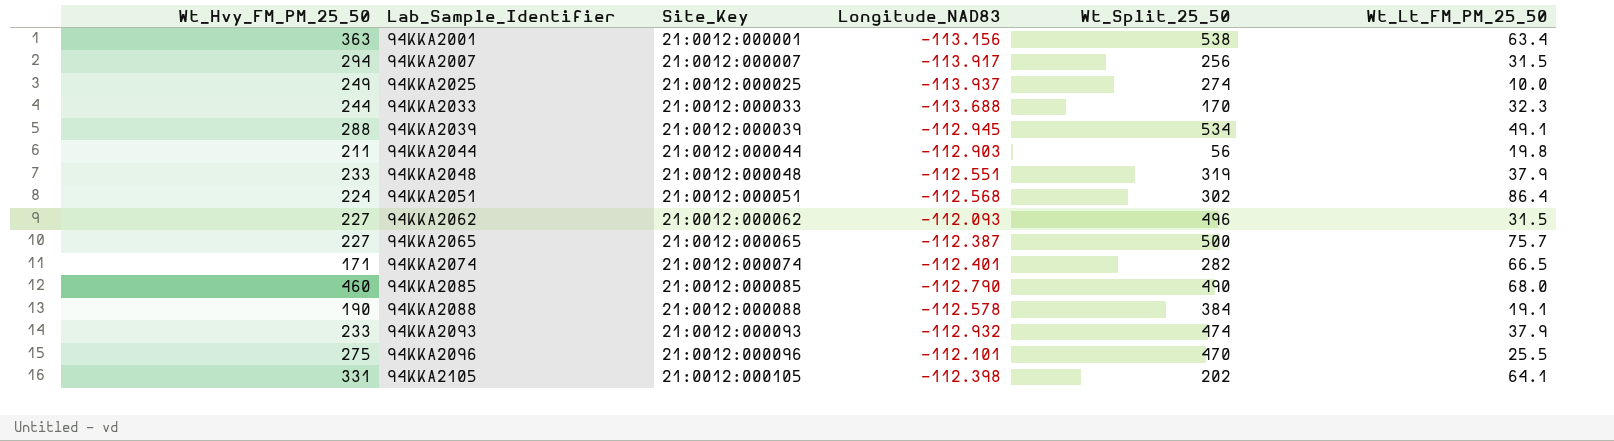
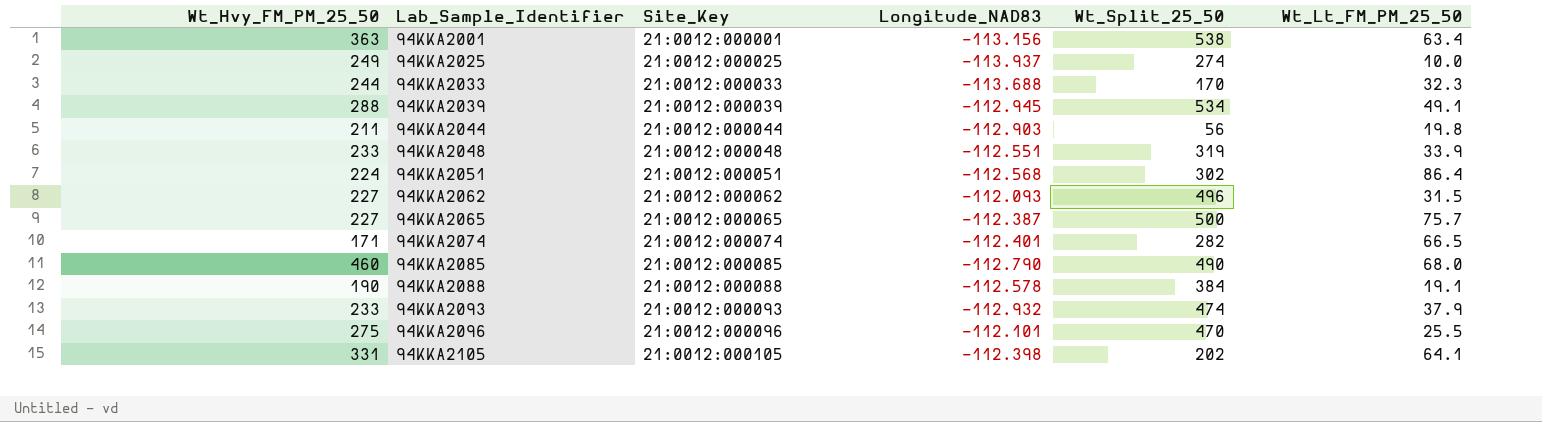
row 94KKA2007: 294 | 21:0012:000007 | -113.917 | 256 | 31.5 -> none
94KKA2048 | Wt_Lt_FM_PM_25_50: 37.9 -> 33.9

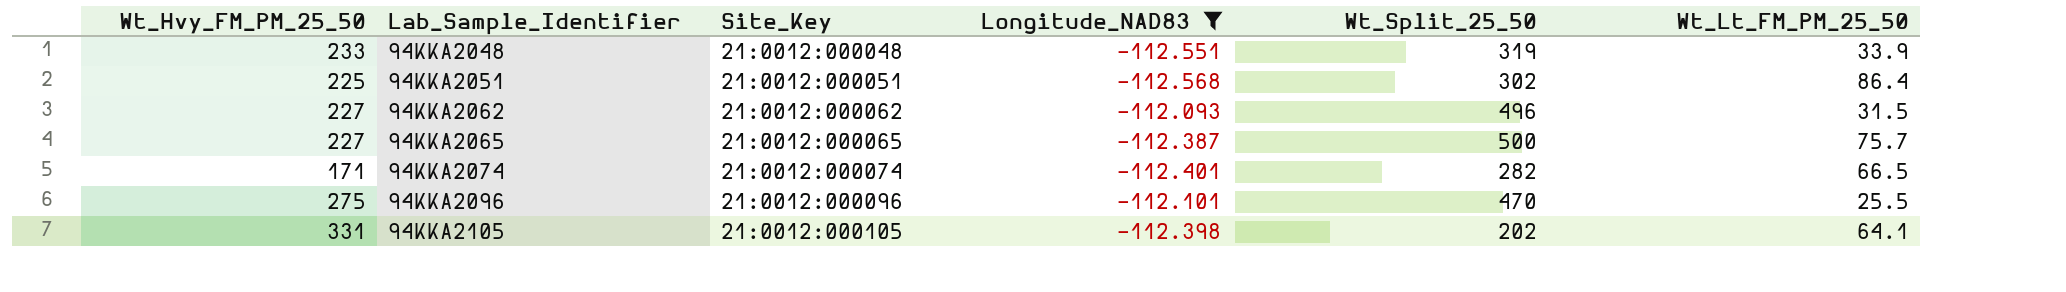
filter: none -> Longitude_NAD83 >= -112.568
94KKA2051 | Wt_Hvy_FM_PM_25_50: 224 -> 225

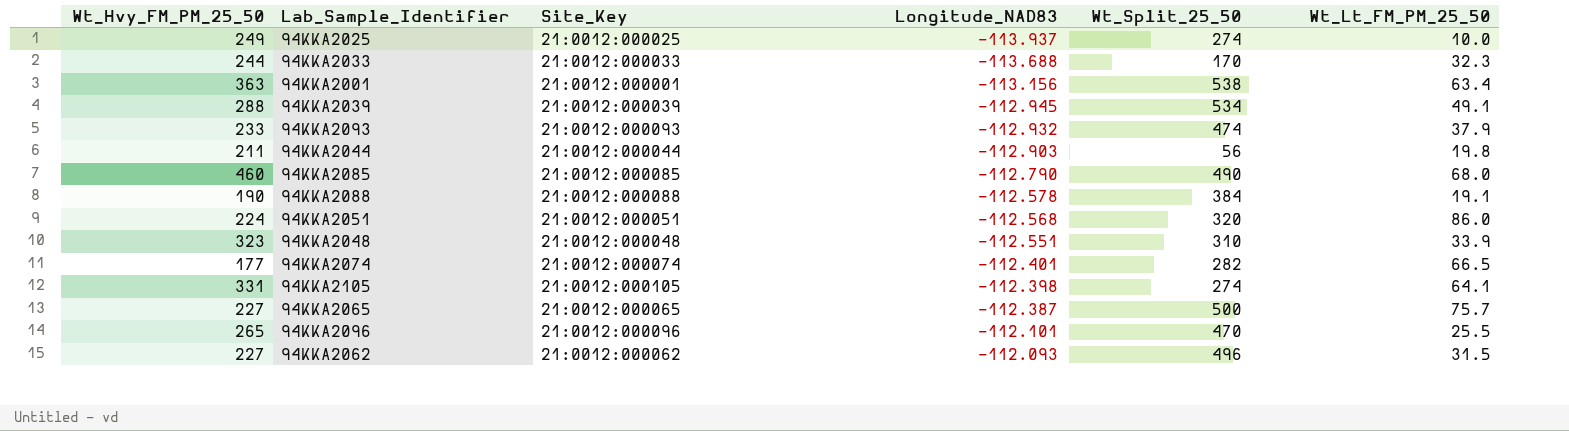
filter: Longitude_NAD83 >= -112.568 -> none
row order: Lab_Sample_Identifier ascending -> Longitude_NAD83 ascending
94KKA2051 | Wt_Hvy_FM_PM_25_50: 225 -> 224
94KKA2051 | Wt_Split_25_50: 302 -> 320
94KKA2051 | Wt_Lt_FM_PM_25_50: 86.4 -> 86.0
94KKA2048 | Wt_Hvy_FM_PM_25_50: 233 -> 323
94KKA2048 | Wt_Split_25_50: 319 -> 310
94KKA2074 | Wt_Hvy_FM_PM_25_50: 171 -> 177
94KKA2105 | Wt_Split_25_50: 202 -> 274
94KKA2096 | Wt_Hvy_FM_PM_25_50: 275 -> 265

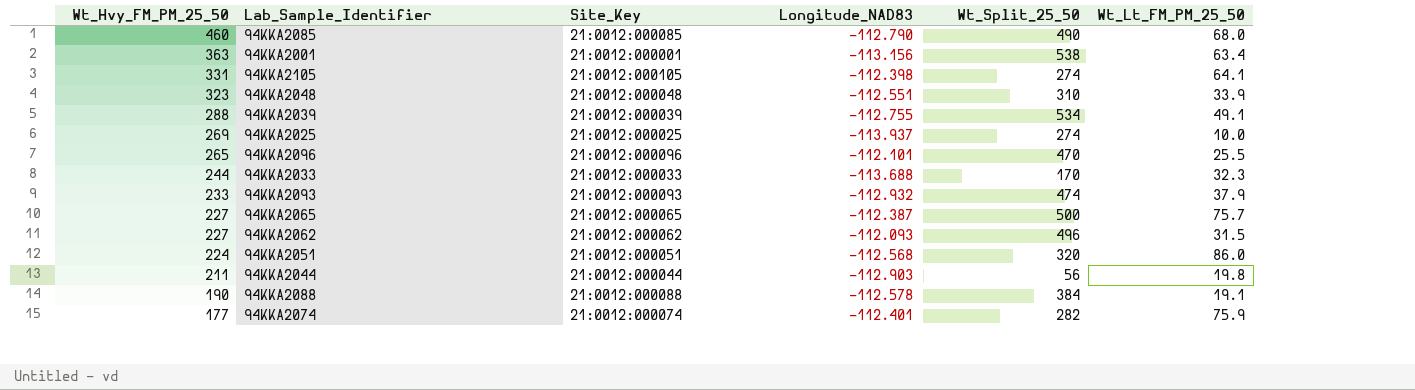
row order: Longitude_NAD83 ascending -> Wt_Hvy_FM_PM_25_50 descending
94KKA2039 | Longitude_NAD83: -112.945 -> -112.755
94KKA2025 | Wt_Hvy_FM_PM_25_50: 249 -> 269
94KKA2074 | Wt_Lt_FM_PM_25_50: 66.5 -> 75.9

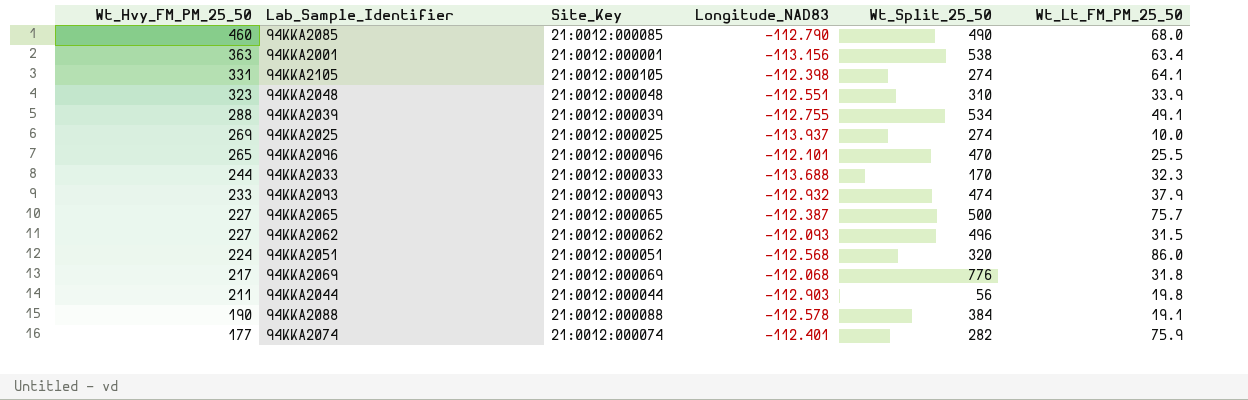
row 94KKA2069: none -> 217 | 21:0012:000069 | -112.068 | 776 | 31.8

